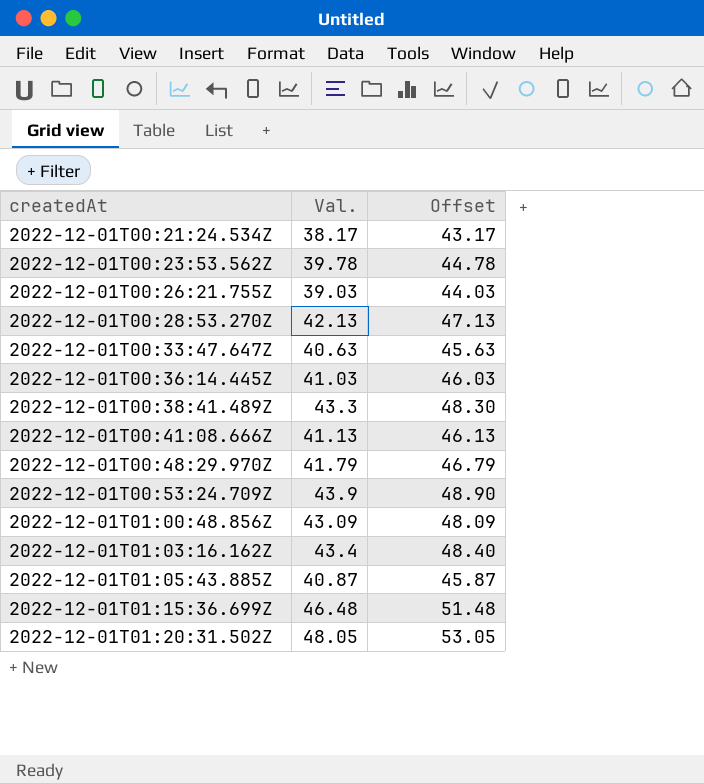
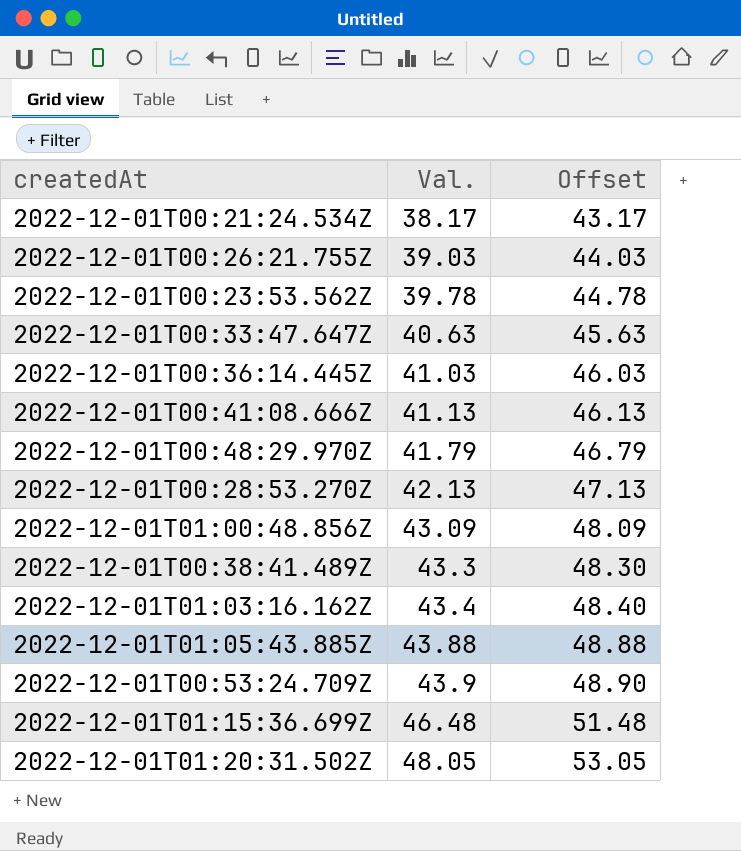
row order: createdAt ascending -> Val. ascending
2022-12-01T01:05:43.885Z | Val.: 40.87 -> 43.88
2022-12-01T01:05:43.885Z | Offset: 45.87 -> 48.88

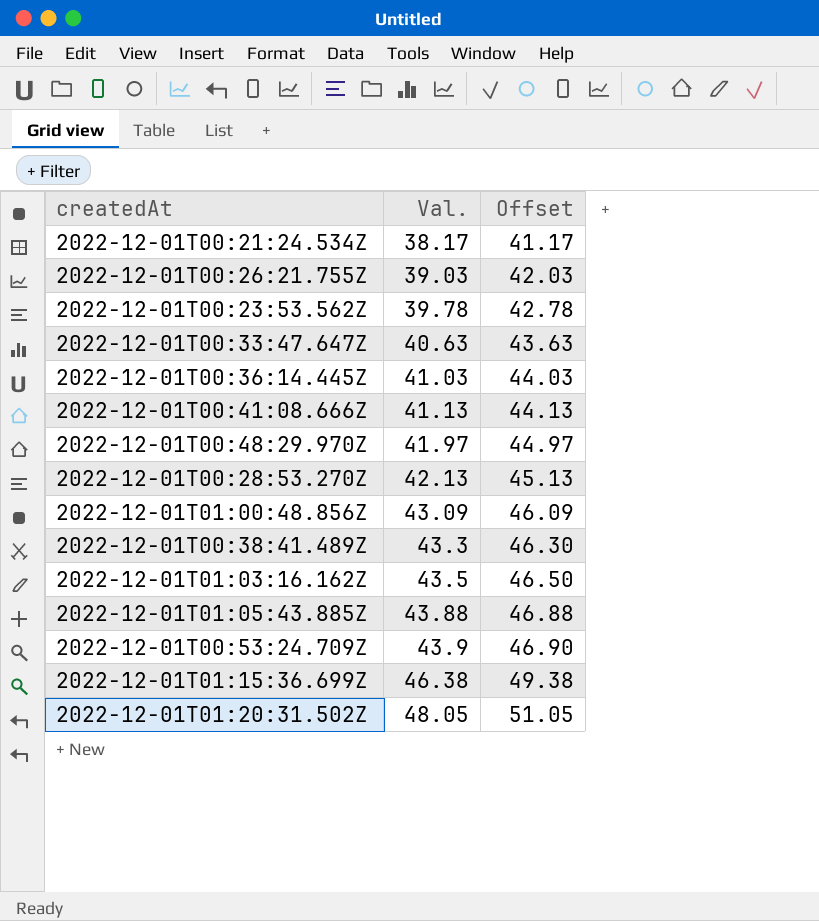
column Offset | formula: [Val.] + 5 -> [Val.] + 3
2022-12-01T00:48:29.970Z | Val.: 41.79 -> 41.97
2022-12-01T01:03:16.162Z | Val.: 43.4 -> 43.5
2022-12-01T01:15:36.699Z | Val.: 46.48 -> 46.38

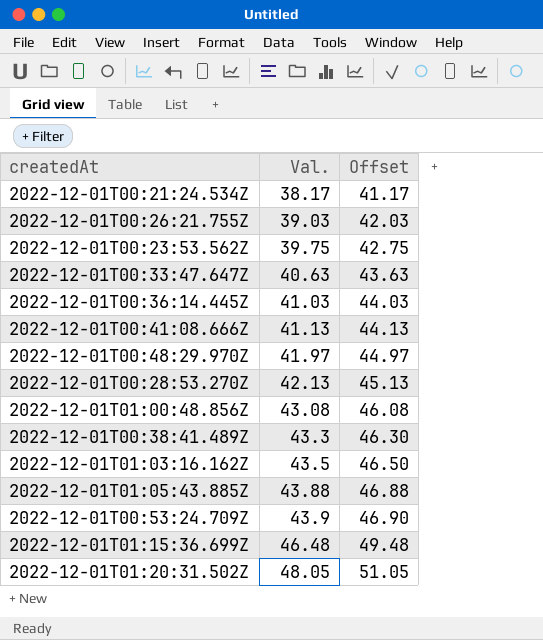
2022-12-01T00:23:53.562Z | Val.: 39.78 -> 39.75
2022-12-01T00:23:53.562Z | Offset: 42.78 -> 42.75
2022-12-01T01:00:48.856Z | Val.: 43.09 -> 43.08
2022-12-01T01:00:48.856Z | Offset: 46.09 -> 46.08
2022-12-01T01:15:36.699Z | Val.: 46.38 -> 46.48
2022-12-01T01:15:36.699Z | Offset: 49.38 -> 49.48

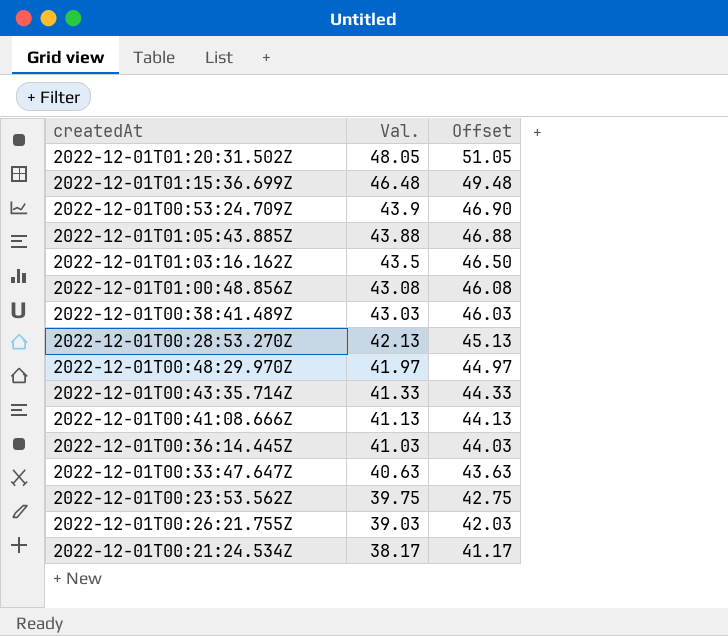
row order: Val. ascending -> Val. descending
2022-12-01T00:38:41.489Z | Val.: 43.3 -> 43.03
2022-12-01T00:38:41.489Z | Offset: 46.30 -> 46.03
row 2022-12-01T00:43:35.714Z: none -> 41.33 | 44.33

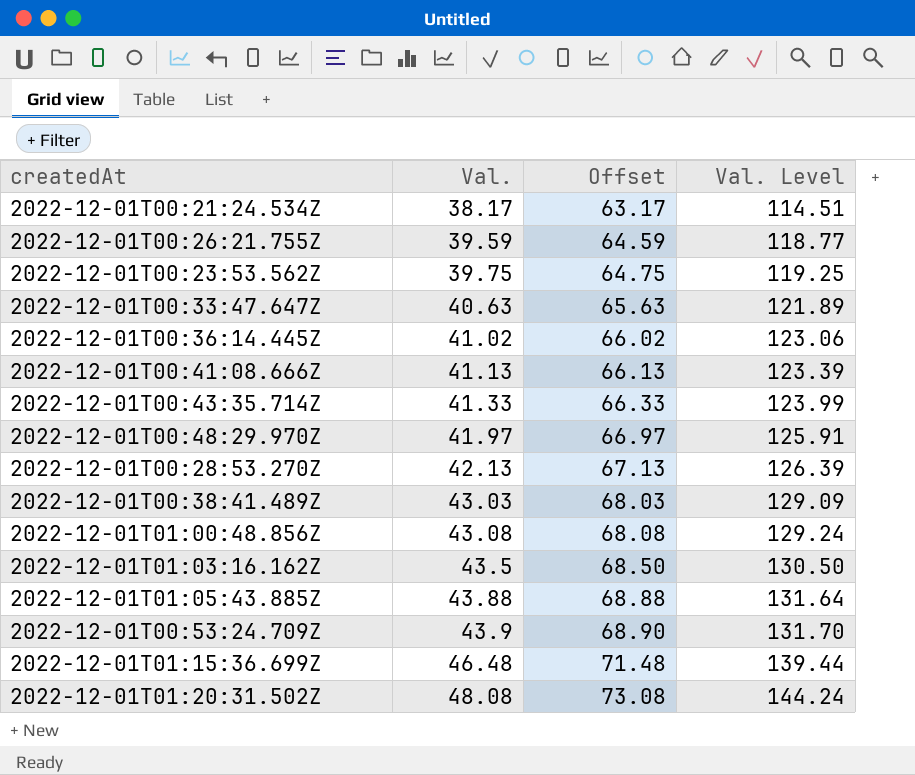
row order: Val. descending -> Val. ascending
column Offset | formula: [Val.] + 3 -> [Val.] + 25
column Val. Level | formula: none -> [Val.] * 3
2022-12-01T00:26:21.755Z | Val.: 39.03 -> 39.59
2022-12-01T00:36:14.445Z | Val.: 41.03 -> 41.02
2022-12-01T01:20:31.502Z | Val.: 48.05 -> 48.08

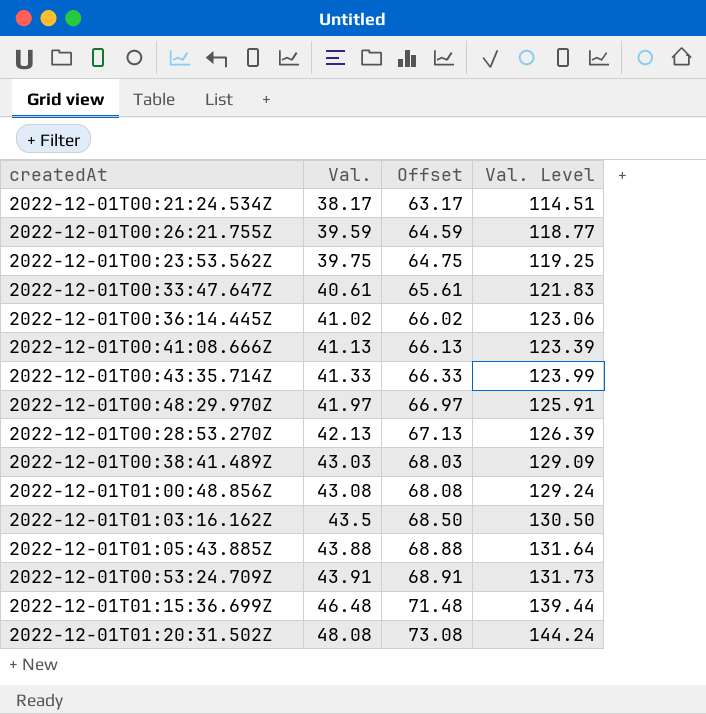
2022-12-01T00:33:47.647Z | Val.: 40.63 -> 40.61
2022-12-01T00:33:47.647Z | Offset: 65.63 -> 65.61
2022-12-01T00:33:47.647Z | Val. Level: 121.89 -> 121.83
2022-12-01T00:53:24.709Z | Val.: 43.9 -> 43.91
2022-12-01T00:53:24.709Z | Offset: 68.90 -> 68.91
2022-12-01T00:53:24.709Z | Val. Level: 131.70 -> 131.73

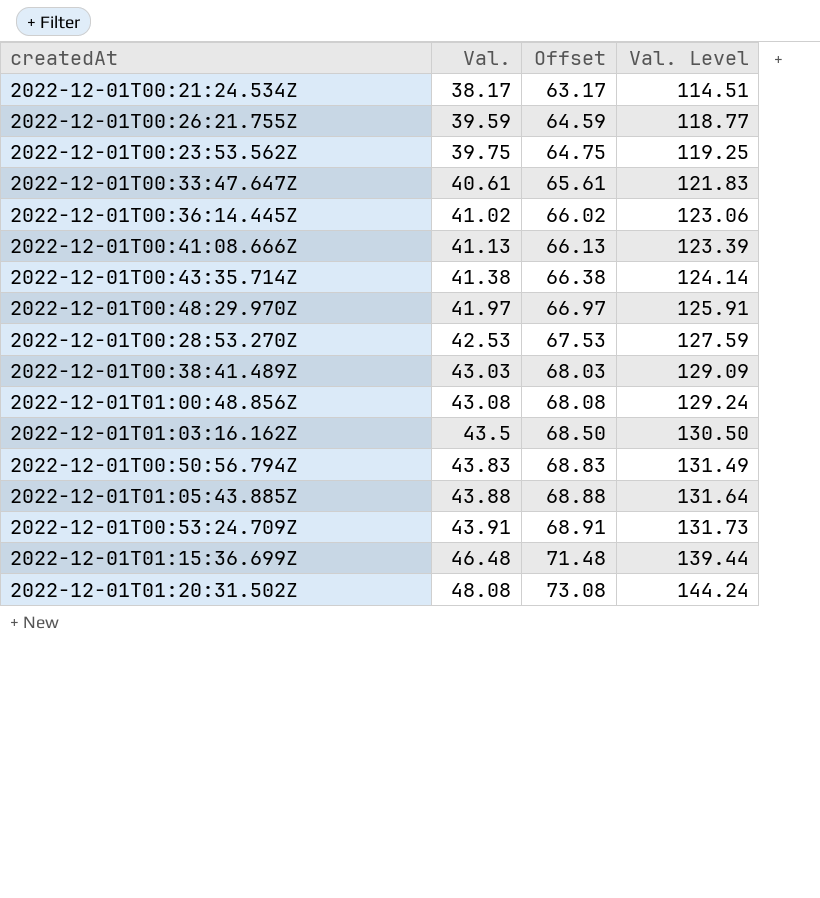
2022-12-01T00:43:35.714Z | Val.: 41.33 -> 41.38
2022-12-01T00:43:35.714Z | Offset: 66.33 -> 66.38
2022-12-01T00:43:35.714Z | Val. Level: 123.99 -> 124.14
2022-12-01T00:28:53.270Z | Val.: 42.13 -> 42.53
2022-12-01T00:28:53.270Z | Offset: 67.13 -> 67.53
2022-12-01T00:28:53.270Z | Val. Level: 126.39 -> 127.59
row 2022-12-01T00:50:56.794Z: none -> 43.83 | 68.83 | 131.49

